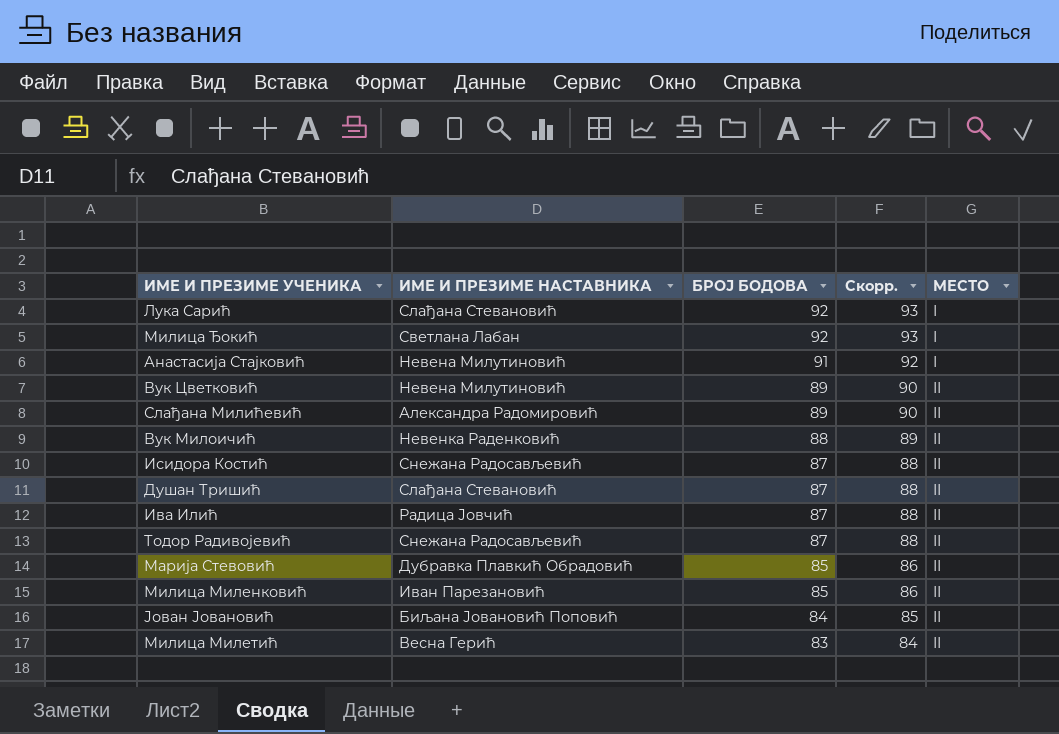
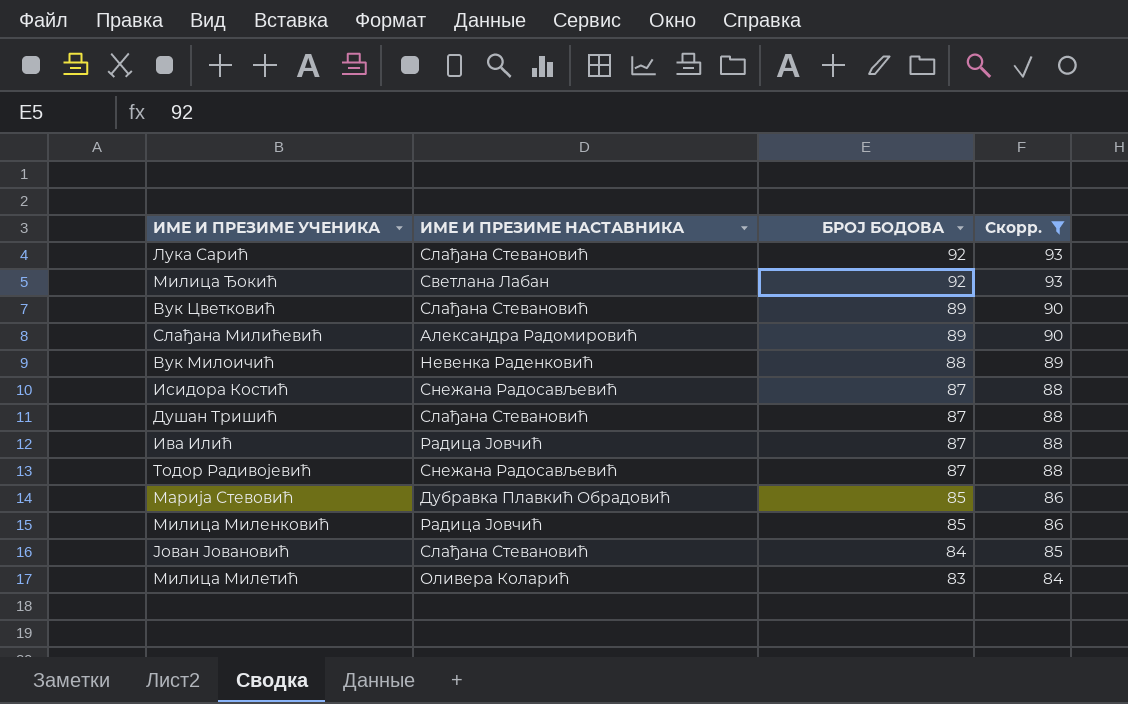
filter: none -> Скорр. != 92
column МЕСТО | position: 5 -> none
Вук Цветковић | ИМЕ И ПРЕЗИМЕ НАСТАВНИКА: Невена Милутиновић -> Слађана Стевановић
Милица Миленковић | ИМЕ И ПРЕЗИМЕ НАСТАВНИКА: Иван Парезановић -> Радица Јовчић
Јован Јовановић | ИМЕ И ПРЕЗИМЕ НАСТАВНИКА: Биљана Јовановић Поповић -> Слађана Стевановић
Милица Милетић | ИМЕ И ПРЕЗИМЕ НАСТАВНИКА: Весна Герић -> Оливера Коларић

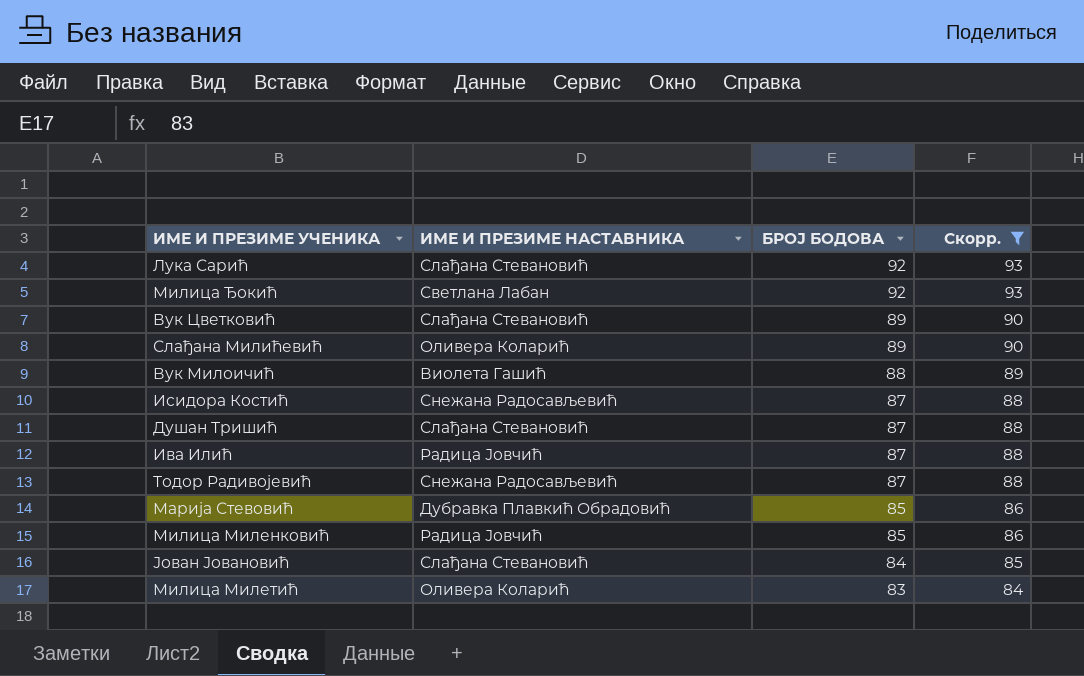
Слађана Милићевић | ИМЕ И ПРЕЗИМЕ НАСТАВНИКА: Александра Радомировић -> Оливера Коларић
Вук Милоичић | ИМЕ И ПРЕЗИМЕ НАСТАВНИКА: Невенка Раденковић -> Виолета Гашић

